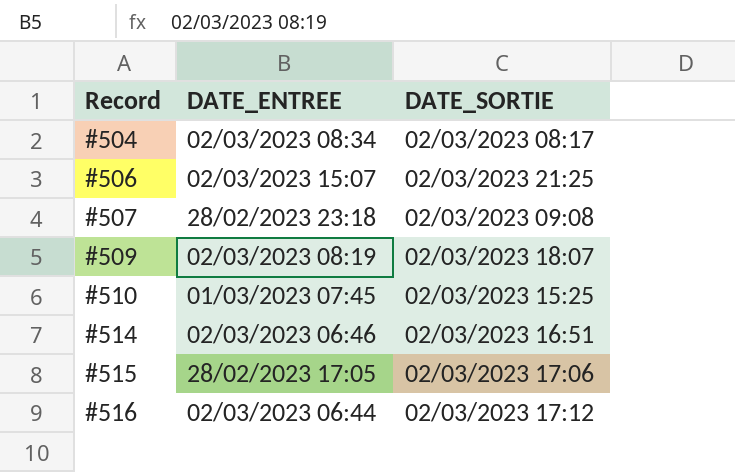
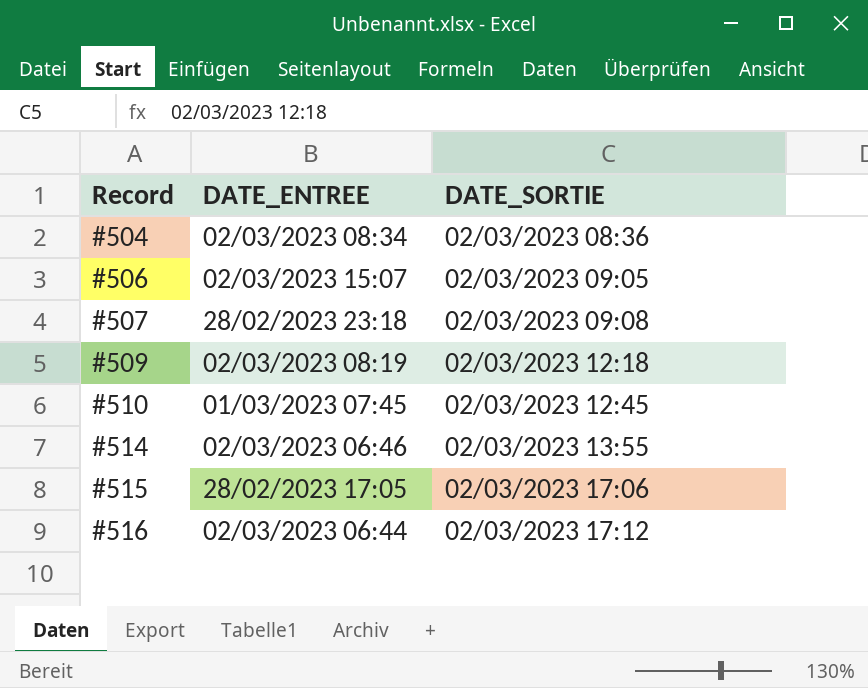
#504 | DATE_SORTIE: 02/03/2023 08:17 -> 02/03/2023 08:36
#506 | DATE_SORTIE: 02/03/2023 21:25 -> 02/03/2023 09:05
#509 | DATE_SORTIE: 02/03/2023 18:07 -> 02/03/2023 12:18
#510 | DATE_SORTIE: 02/03/2023 15:25 -> 02/03/2023 12:45
#514 | DATE_SORTIE: 02/03/2023 16:51 -> 02/03/2023 13:55

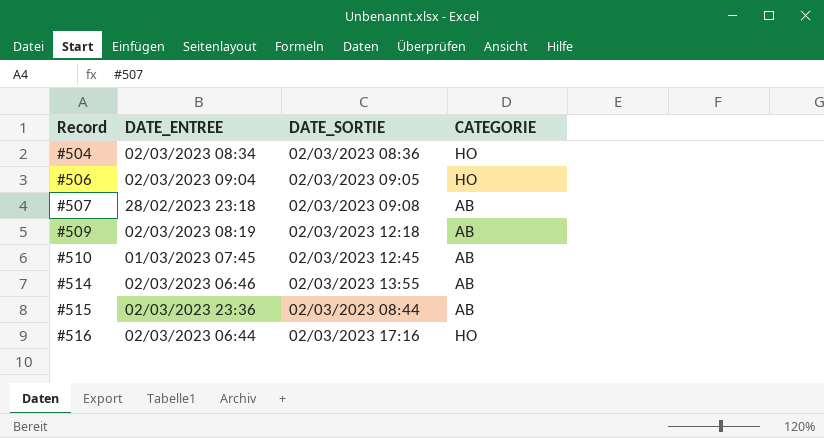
column CATEGORIE | position: none -> 4
#506 | DATE_ENTREE: 02/03/2023 15:07 -> 02/03/2023 09:04
#515 | DATE_ENTREE: 28/02/2023 17:05 -> 02/03/2023 23:36
#515 | DATE_SORTIE: 02/03/2023 17:06 -> 02/03/2023 08:44
#516 | DATE_SORTIE: 02/03/2023 17:12 -> 02/03/2023 17:16

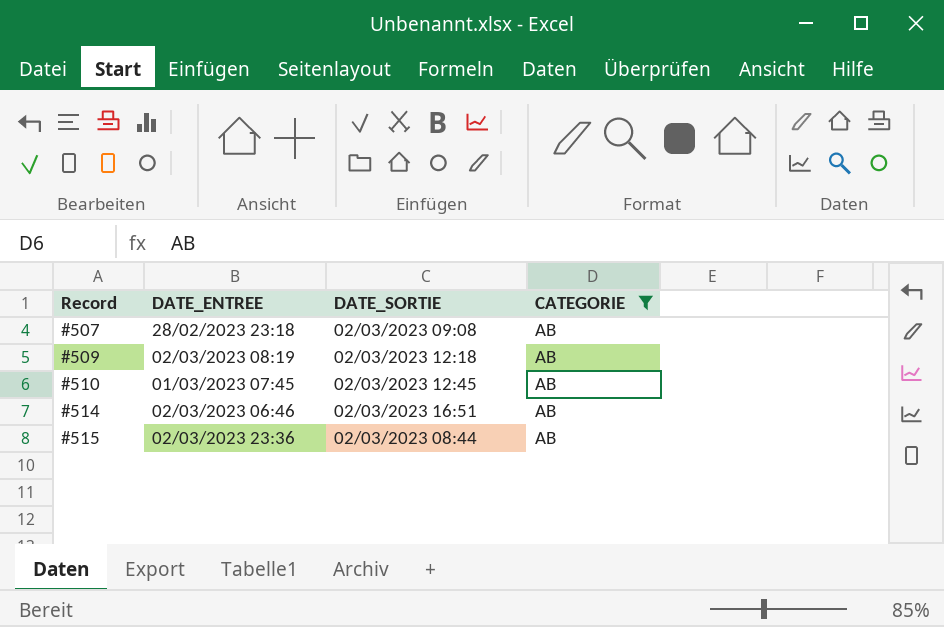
filter: none -> CATEGORIE = AB
#514 | DATE_SORTIE: 02/03/2023 13:55 -> 02/03/2023 16:51

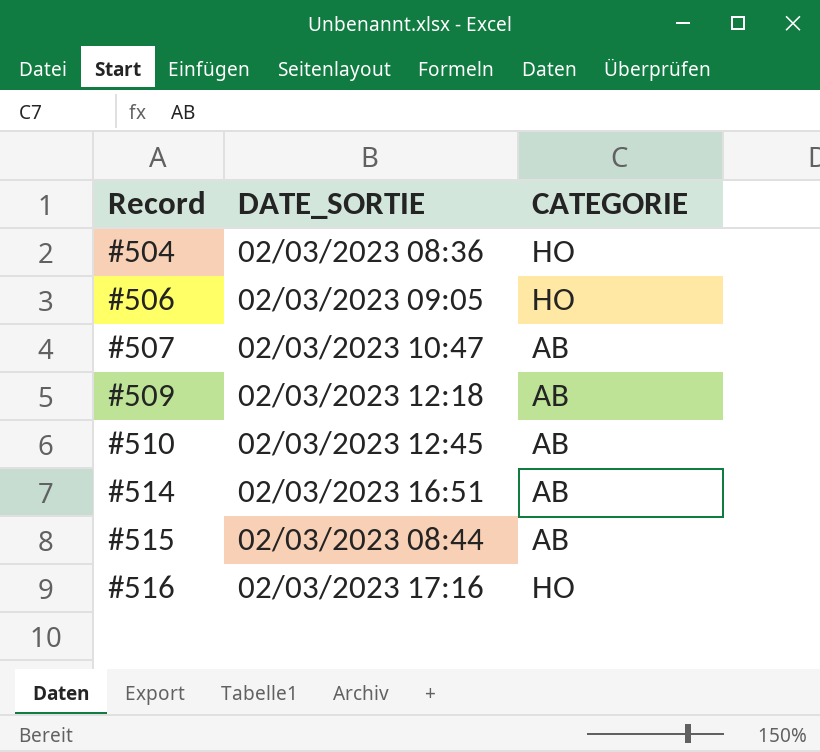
filter: CATEGORIE = AB -> none
column DATE_ENTREE | position: 2 -> none
#507 | DATE_SORTIE: 02/03/2023 09:08 -> 02/03/2023 10:47

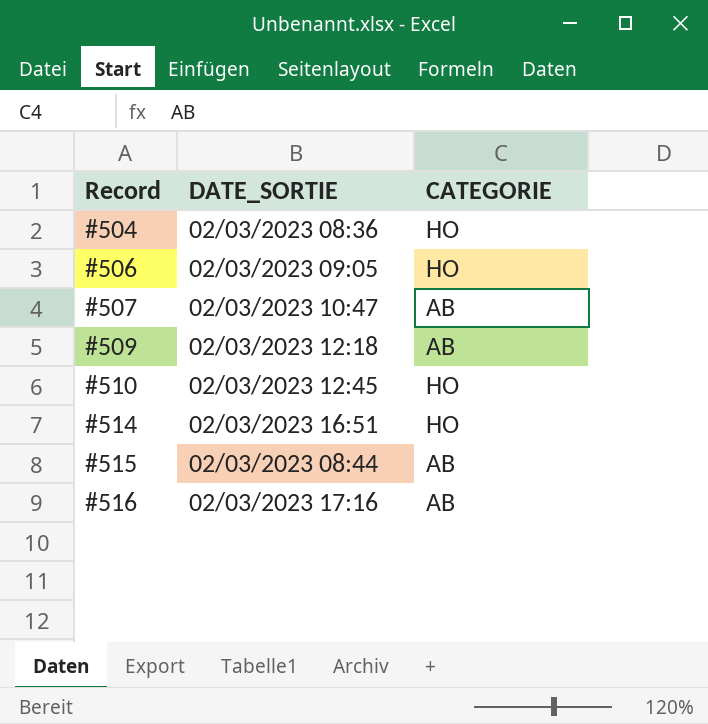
#510 | CATEGORIE: AB -> HO
#514 | CATEGORIE: AB -> HO
#516 | CATEGORIE: HO -> AB

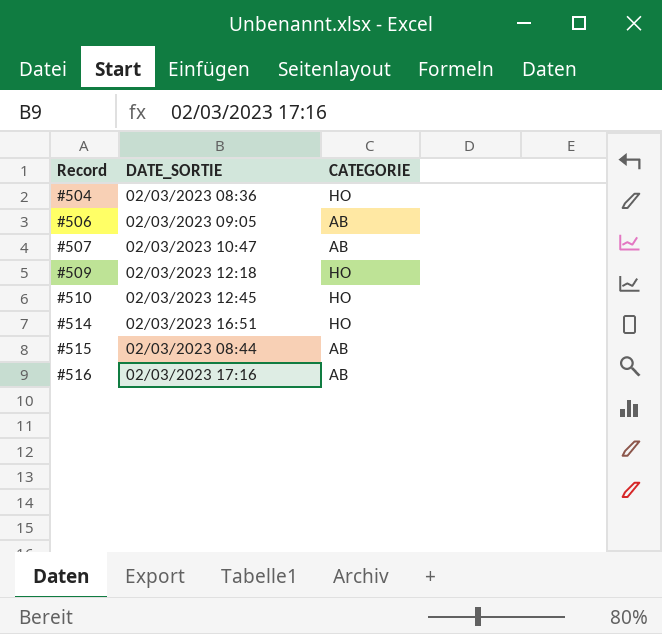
#506 | CATEGORIE: HO -> AB
#509 | CATEGORIE: AB -> HO

